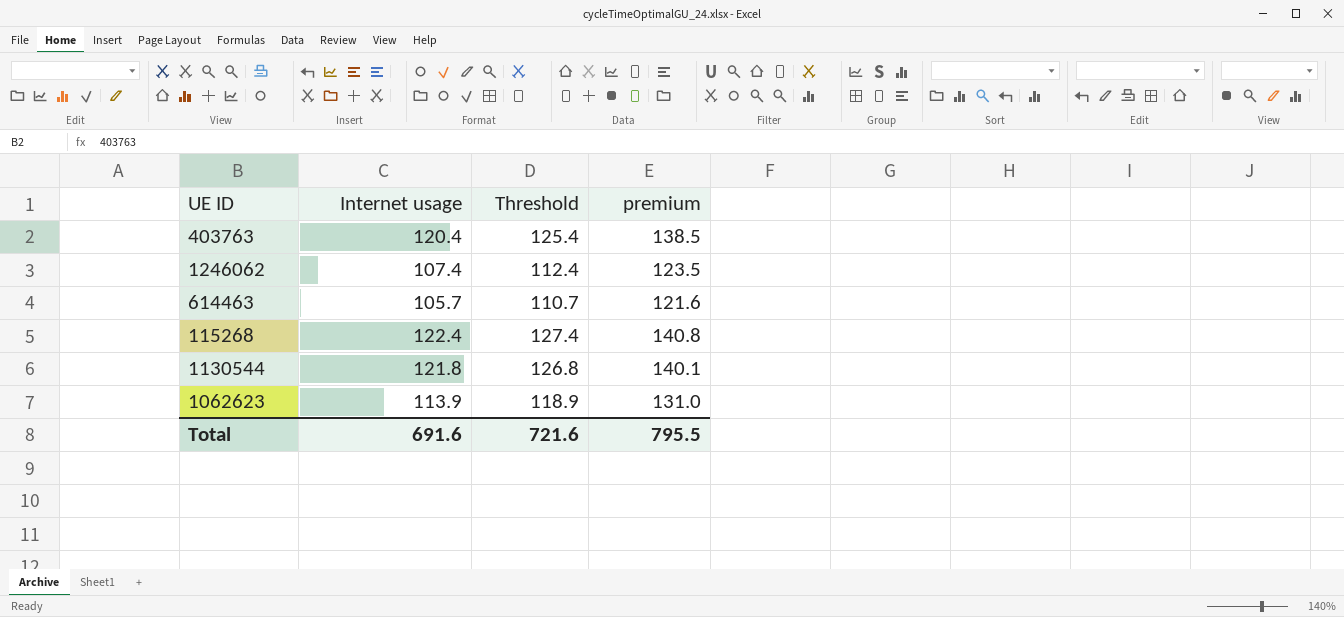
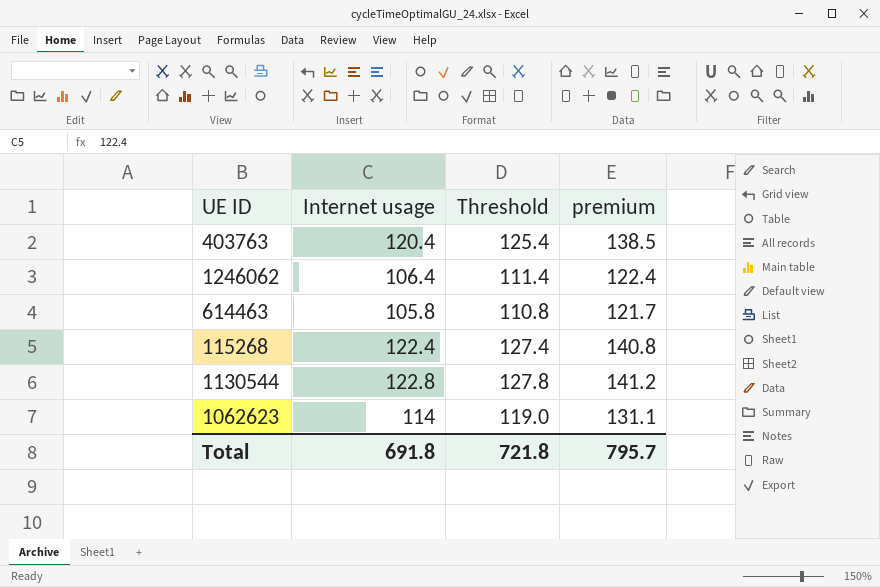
1246062 | Internet usage: 107.4 -> 106.4
1246062 | Threshold: 112.4 -> 111.4
1246062 | premium: 123.5 -> 122.4
614463 | Internet usage: 105.7 -> 105.8
614463 | Threshold: 110.7 -> 110.8
614463 | premium: 121.6 -> 121.7
1130544 | Internet usage: 121.8 -> 122.8
1130544 | Threshold: 126.8 -> 127.8
1130544 | premium: 140.1 -> 141.2
1062623 | Internet usage: 113.9 -> 114
1062623 | Threshold: 118.9 -> 119.0
1062623 | premium: 131.0 -> 131.1
Total | Internet usage: 691.6 -> 691.8
Total | Threshold: 721.6 -> 721.8
Total | premium: 795.5 -> 795.7

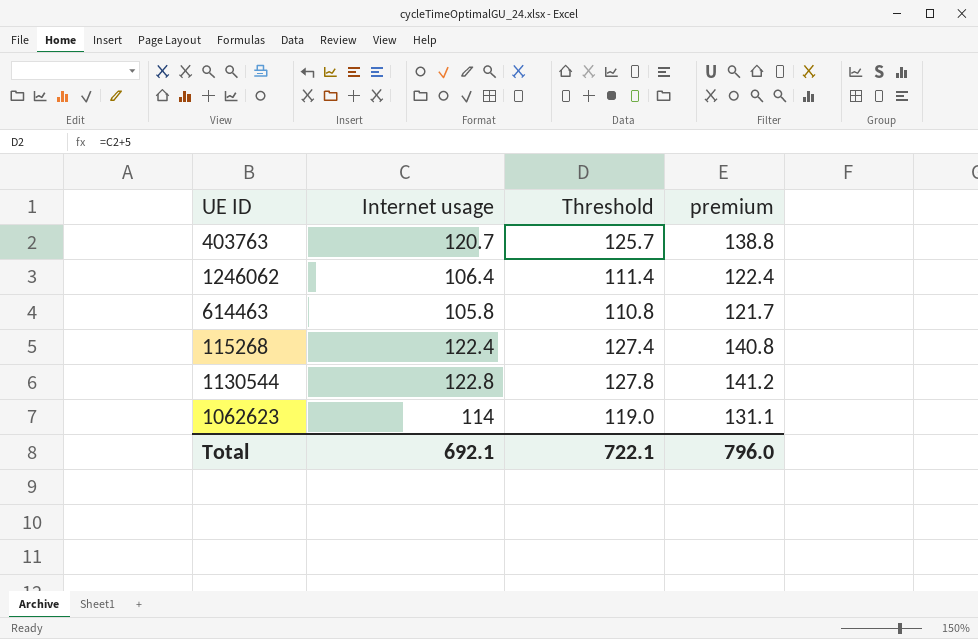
403763 | Internet usage: 120.4 -> 120.7
403763 | Threshold: 125.4 -> 125.7
403763 | premium: 138.5 -> 138.8
Total | Internet usage: 691.8 -> 692.1
Total | Threshold: 721.8 -> 722.1
Total | premium: 795.7 -> 796.0

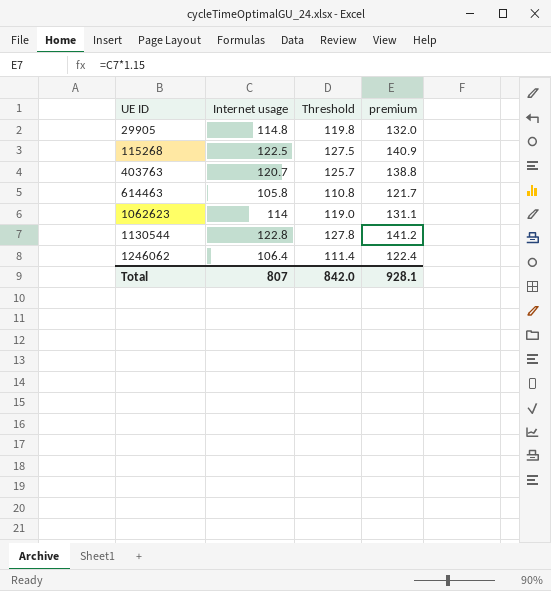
row order: none -> UE ID ascending
row 29905: none -> 114.8 | 119.8 | 132.0
115268 | Internet usage: 122.4 -> 122.5
115268 | Threshold: 127.4 -> 127.5
115268 | premium: 140.8 -> 140.9
Total | Internet usage: 692.1 -> 807
Total | Threshold: 722.1 -> 842.0
Total | premium: 796.0 -> 928.1

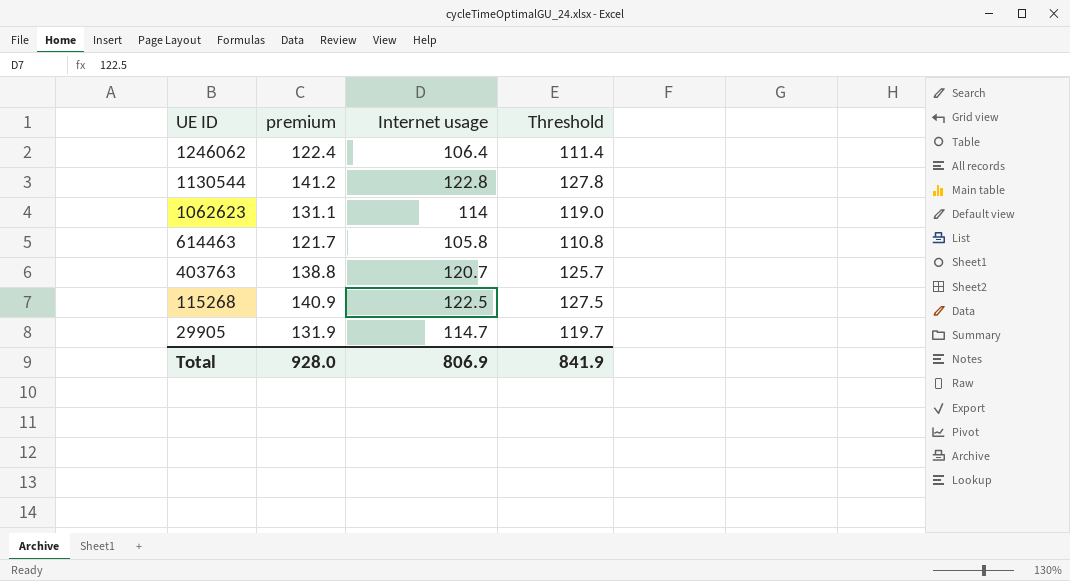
row order: UE ID ascending -> UE ID descending
column premium | position: 4 -> 2
29905 | premium: 132.0 -> 131.9
29905 | Internet usage: 114.8 -> 114.7
29905 | Threshold: 119.8 -> 119.7
Total | premium: 928.1 -> 928.0
Total | Internet usage: 807 -> 806.9
Total | Threshold: 842.0 -> 841.9

